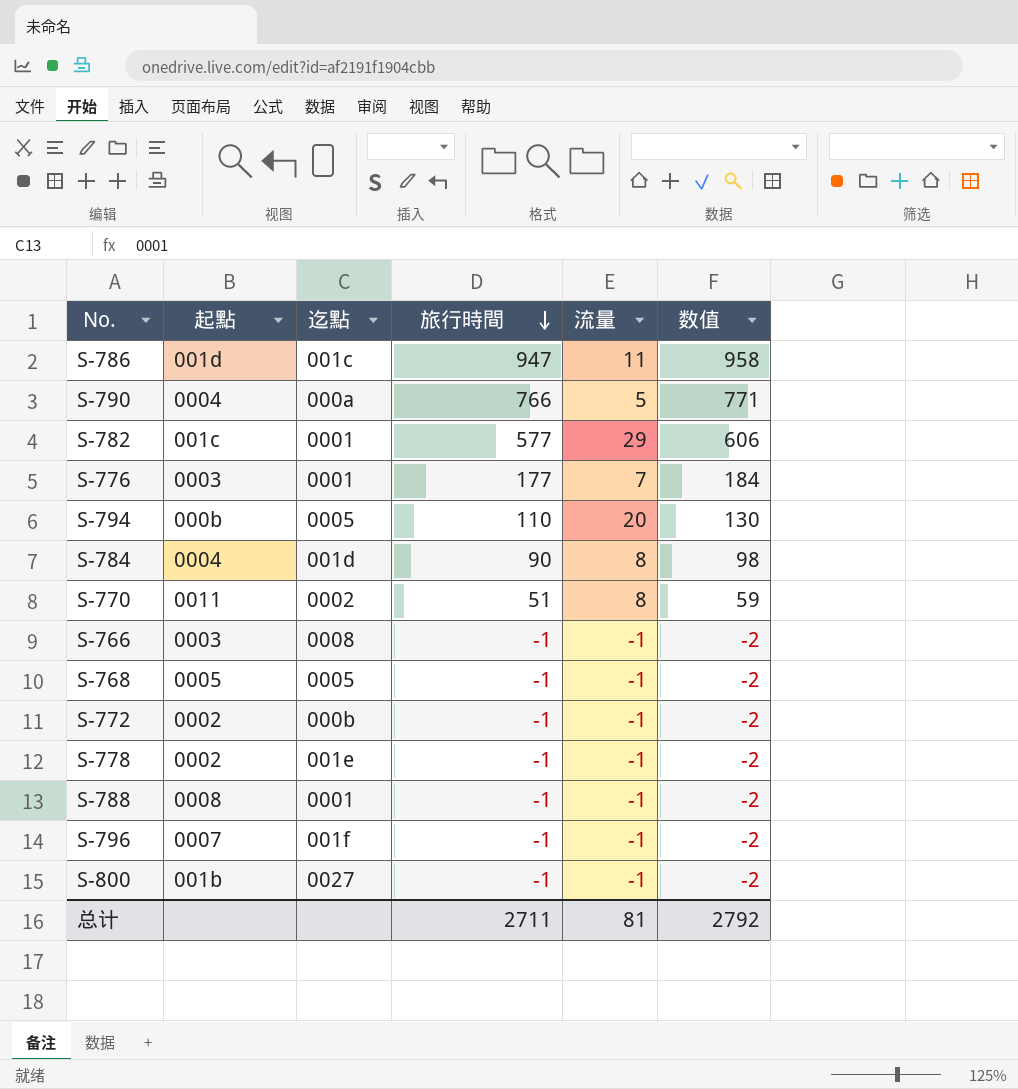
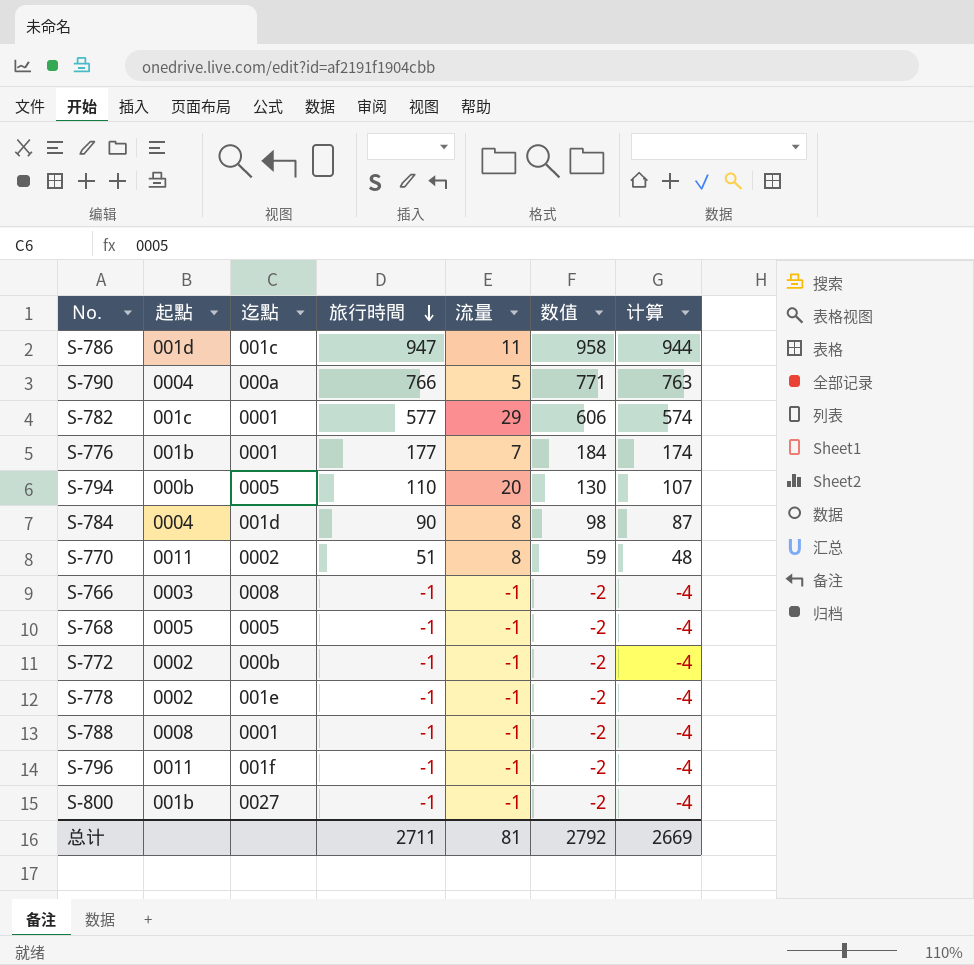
column 计算 | formula: none -> [旅行時間] - 3
S-776 | 起點: 0003 -> 001b
S-796 | 起點: 0007 -> 0011

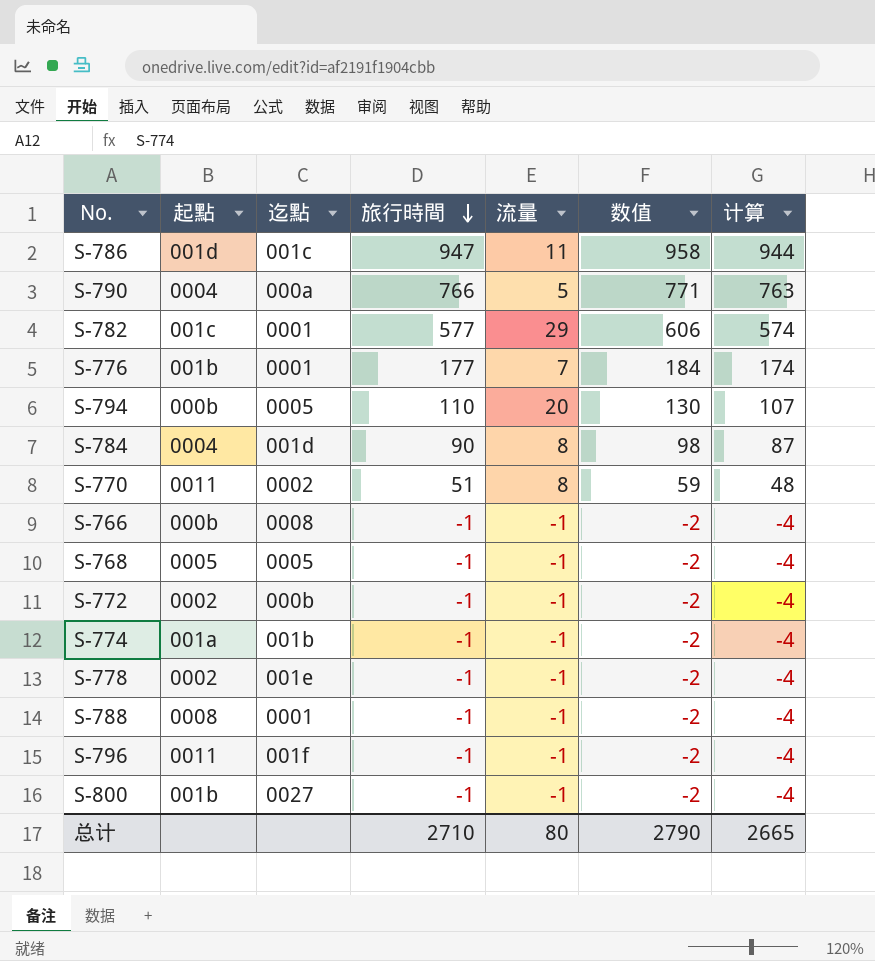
S-766 | 起點: 0003 -> 000b
row S-774: none -> 001a | 001b | -1 | -1 | -2 | -4
总计 | 旅行時間: 2711 -> 2710
总计 | 流量: 81 -> 80
总计 | 数值: 2792 -> 2790
总计 | 计算: 2669 -> 2665

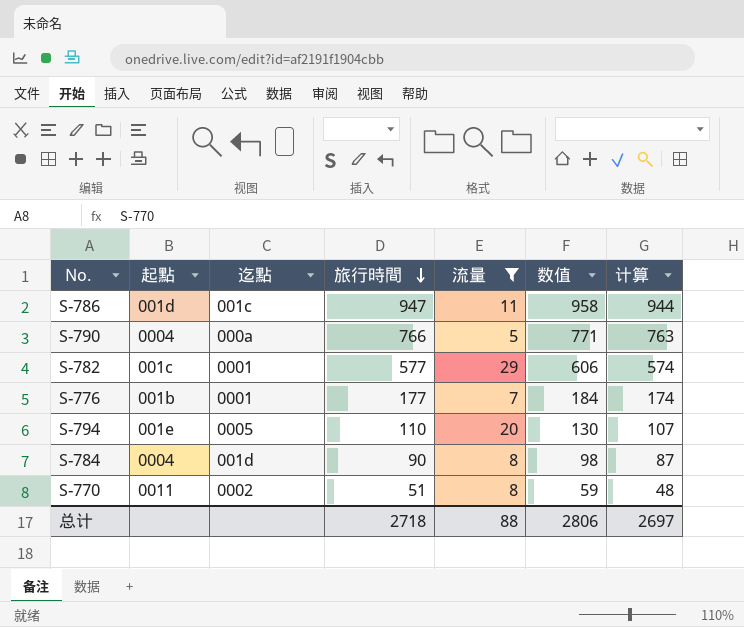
filter: none -> 流量 != -1
S-794 | 起點: 000b -> 001e
总计 | 旅行時間: 2710 -> 2718
总计 | 流量: 80 -> 88
总计 | 数值: 2790 -> 2806
总计 | 计算: 2665 -> 2697

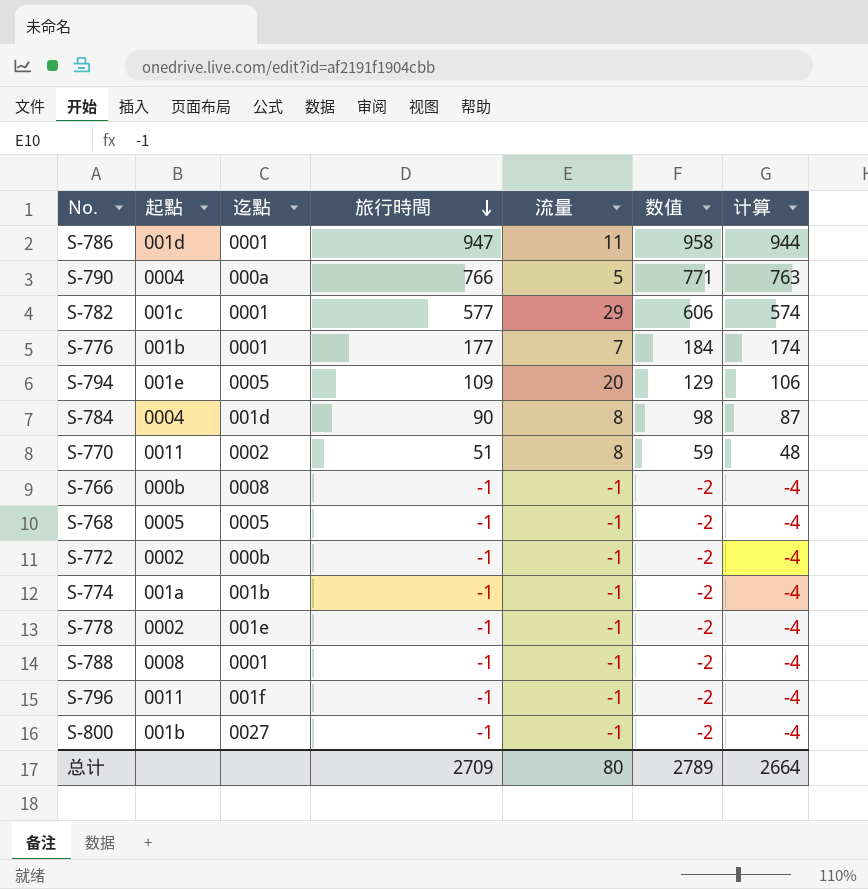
filter: 流量 != -1 -> none
S-786 | 迄點: 001c -> 0001
S-794 | 旅行時間: 110 -> 109
S-794 | 数值: 130 -> 129
S-794 | 计算: 107 -> 106
总计 | 旅行時間: 2718 -> 2709
总计 | 流量: 88 -> 80
总计 | 数值: 2806 -> 2789
总计 | 计算: 2697 -> 2664

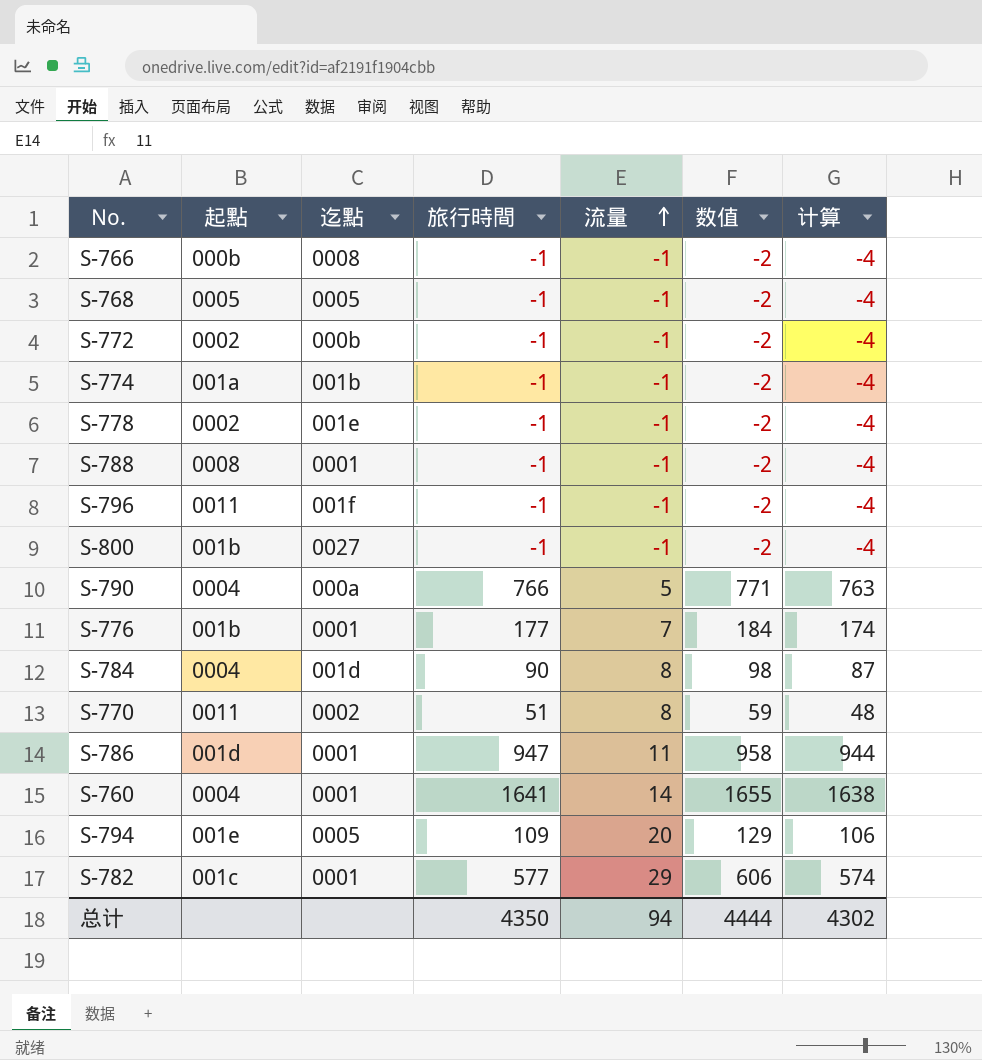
row order: 旅行時間 descending -> 流量 ascending
row S-760: none -> 0004 | 0001 | 1641 | 14 | 1655 | 1638
总计 | 旅行時間: 2709 -> 4350
总计 | 流量: 80 -> 94
总计 | 数值: 2789 -> 4444
总计 | 计算: 2664 -> 4302

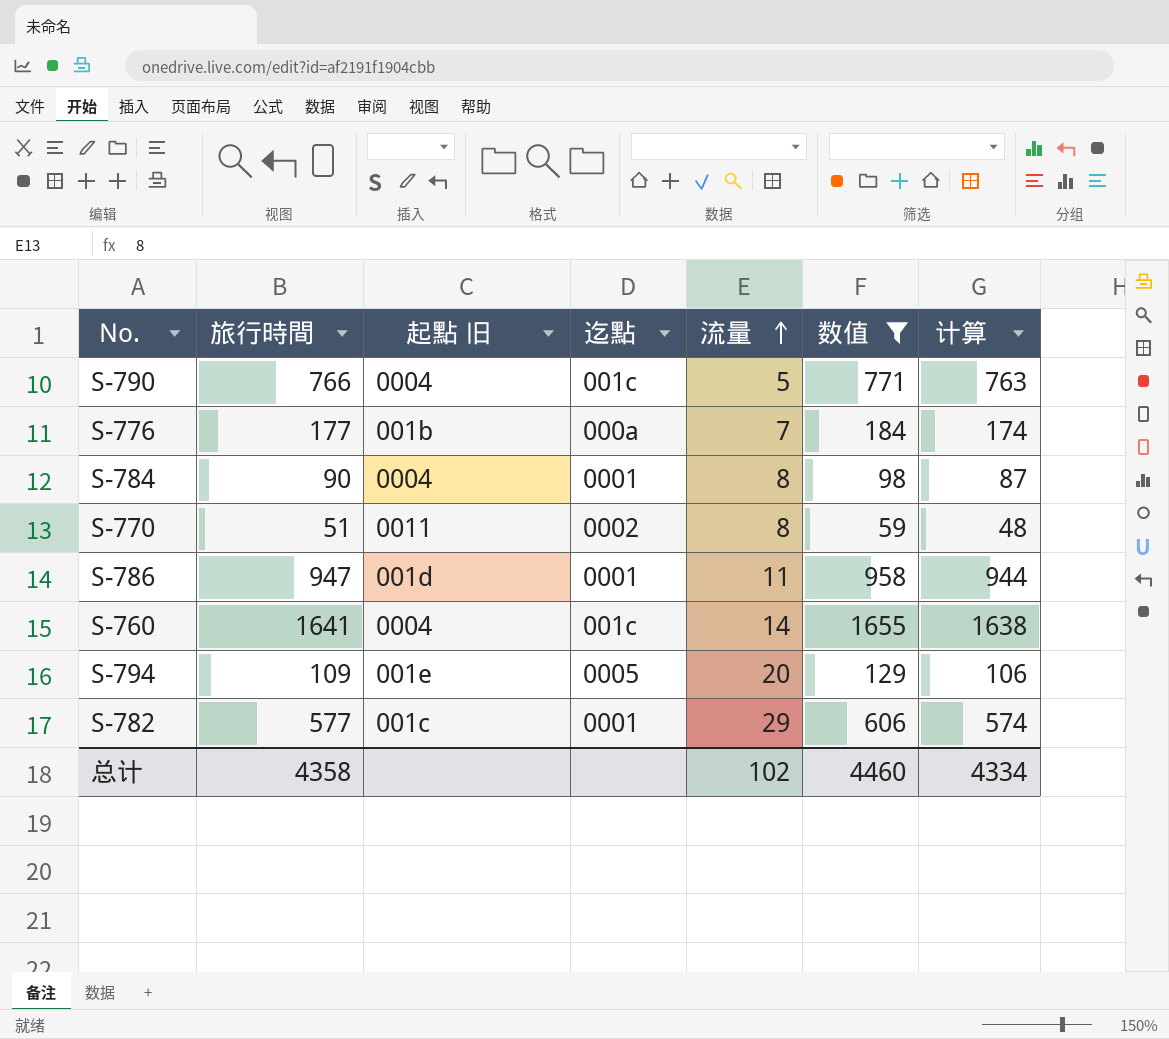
filter: none -> 数值 != -2
column 旅行時間 | position: 4 -> 2
column name: 起點 -> 起點 旧
S-790 | 迄點: 000a -> 001c
S-776 | 迄點: 0001 -> 000a
S-784 | 迄點: 001d -> 0001
S-760 | 迄點: 0001 -> 001c
总计 | 旅行時間: 4350 -> 4358
总计 | 流量: 94 -> 102
总计 | 数值: 4444 -> 4460
总计 | 计算: 4302 -> 4334

